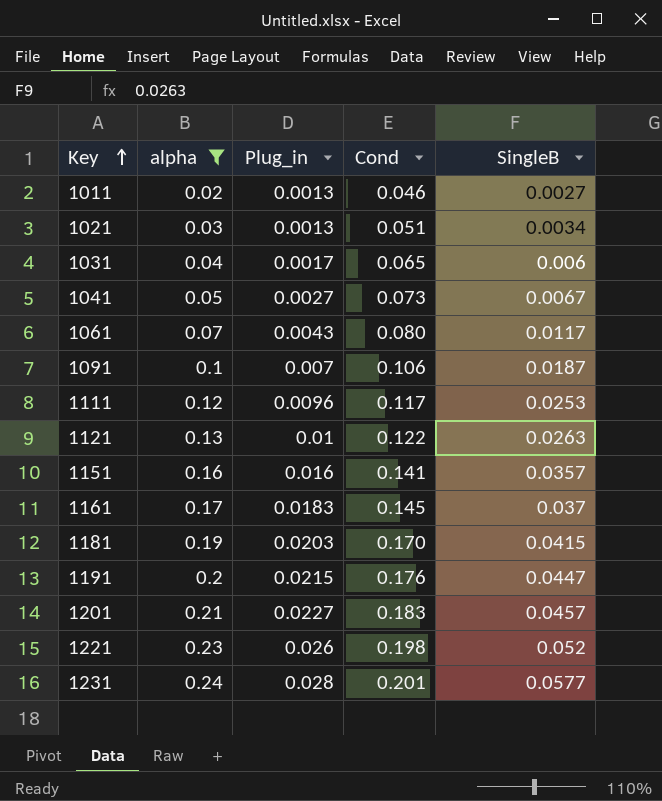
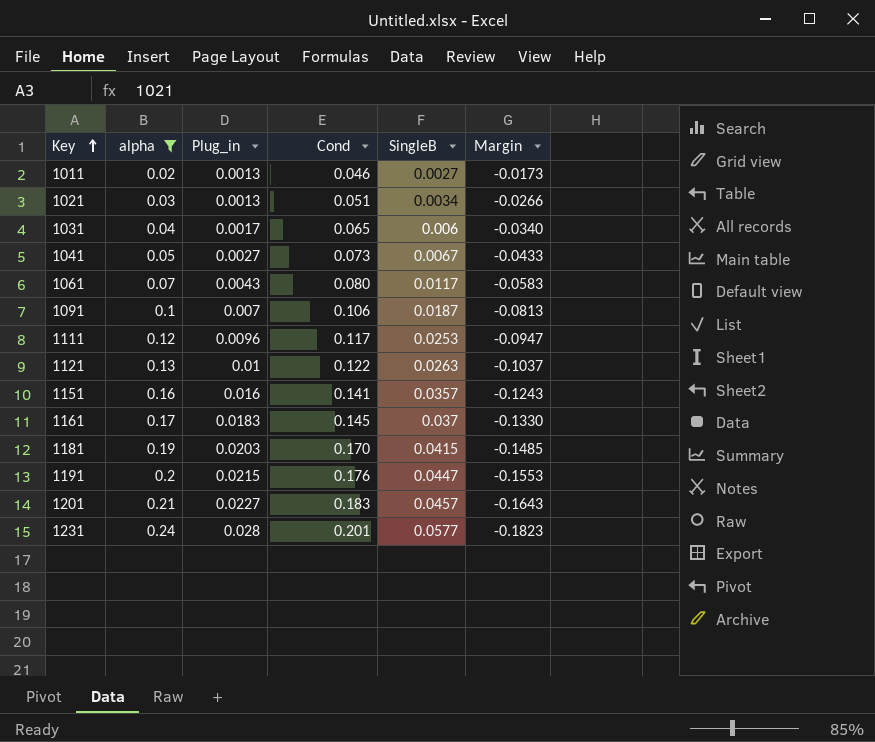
column Margin | formula: none -> [SingleB] - [alpha]
row 1221: 0.23 | 0.026 | 0.198 | 0.052 -> none

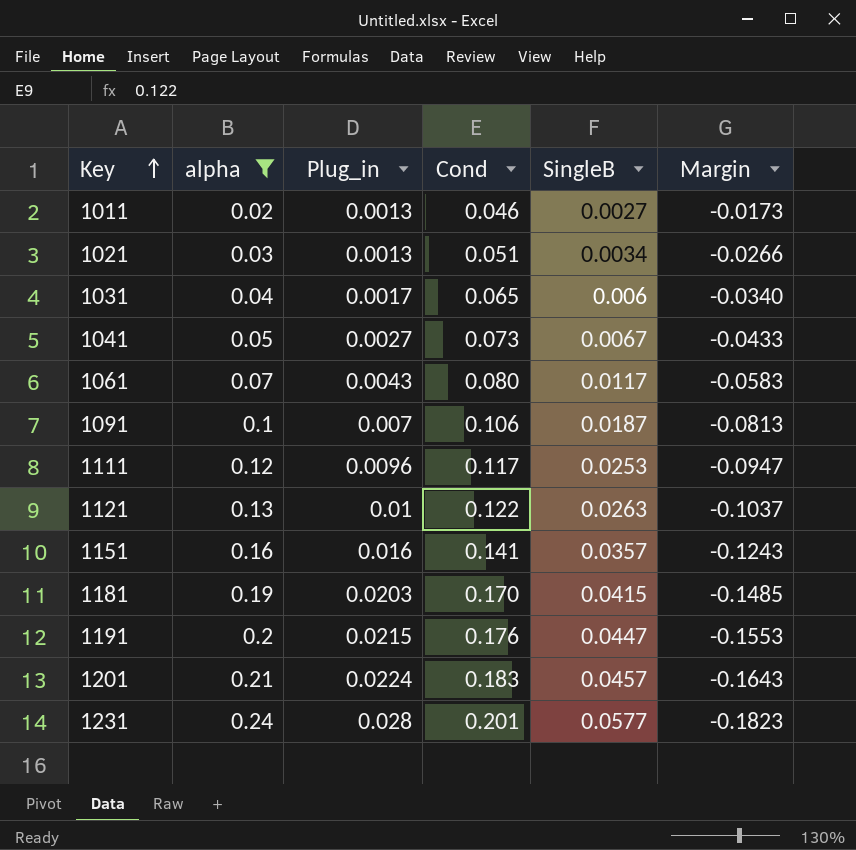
row 1161: 0.17 | 0.0183 | 0.145 | 0.037 | -0.1330 -> none
1201 | Plug_in: 0.0227 -> 0.0224

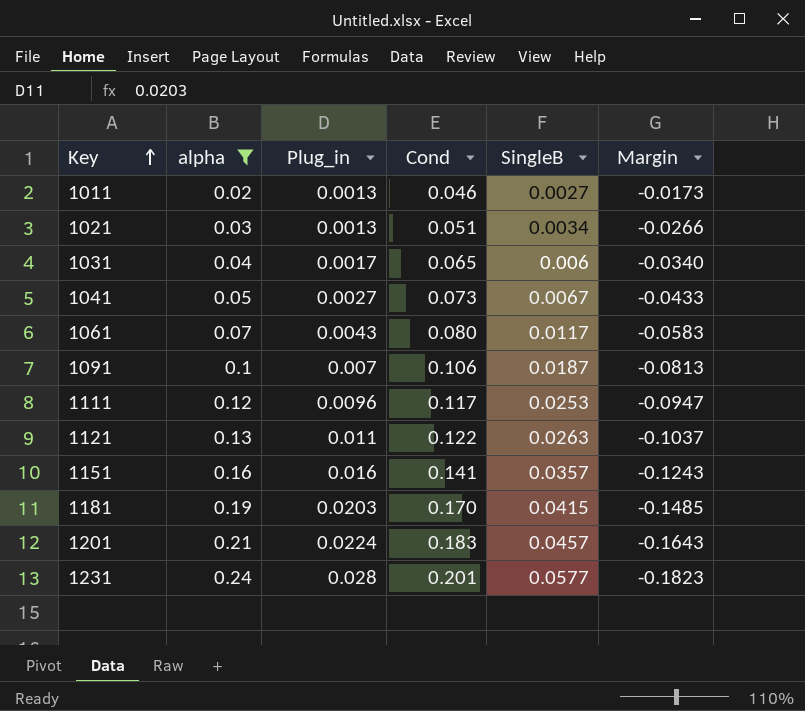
row 1191: 0.2 | 0.0215 | 0.176 | 0.0447 | -0.1553 -> none
1121 | Plug_in: 0.01 -> 0.011

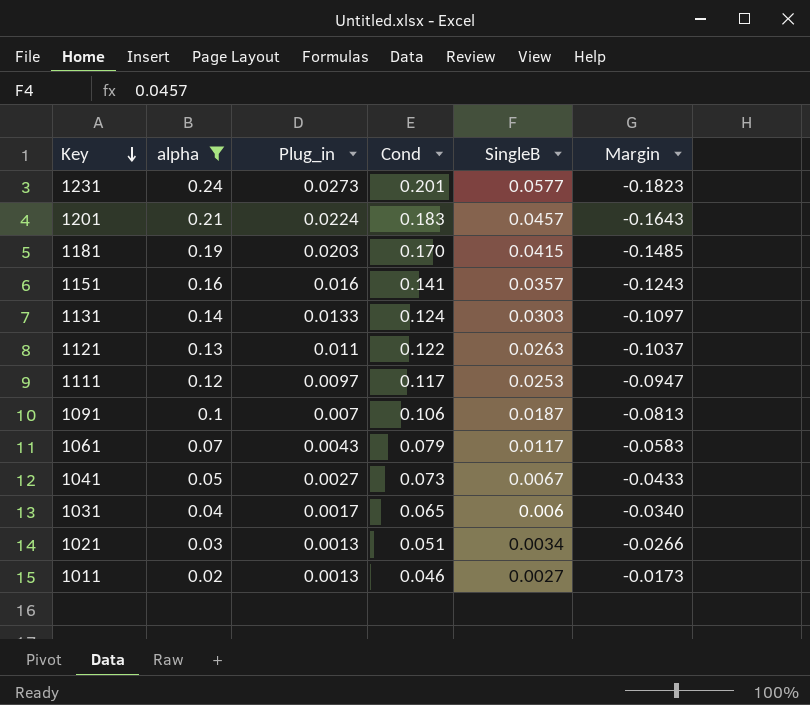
row order: Key ascending -> Key descending
1231 | Plug_in: 0.028 -> 0.0273
row 1131: none -> 0.14 | 0.0133 | 0.124 | 0.0303 | -0.1097
1111 | Plug_in: 0.0096 -> 0.0097
1061 | Cond: 0.080 -> 0.079

